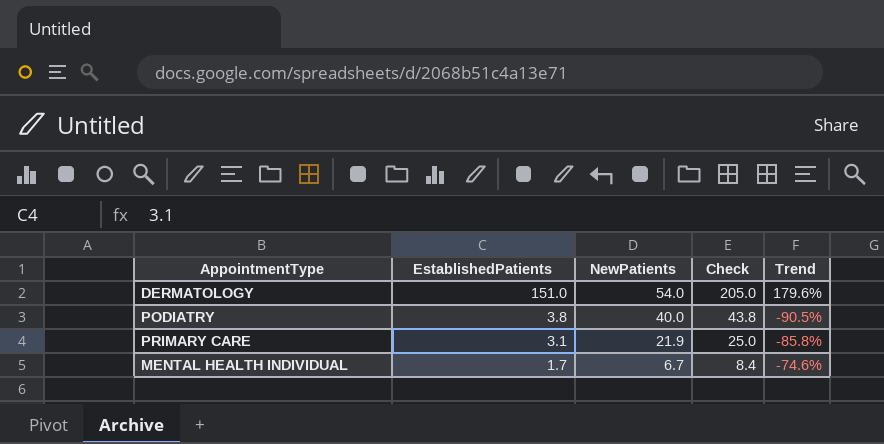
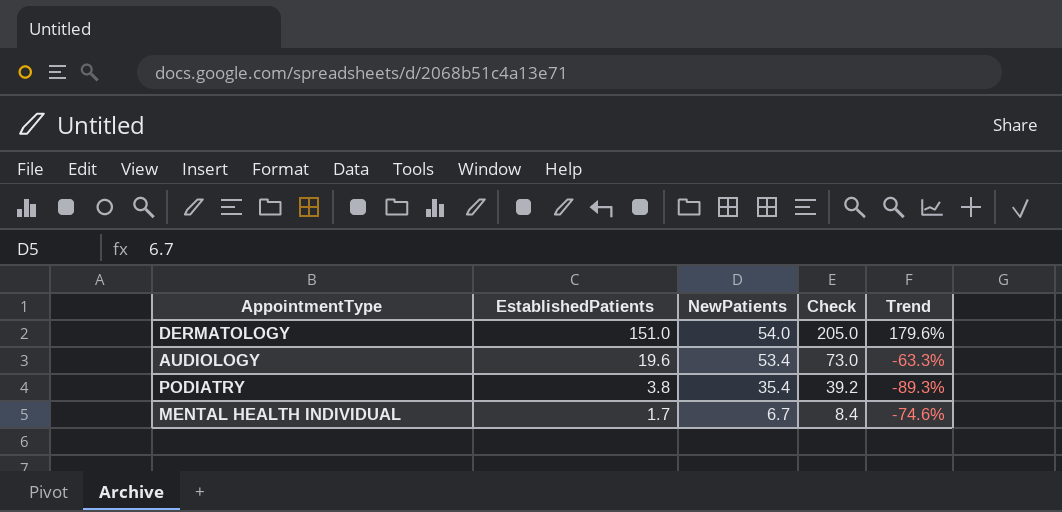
row PRIMARY CARE: 3.1 | 21.9 | 25.0 | -85.8% -> none
row AUDIOLOGY: none -> 19.6 | 53.4 | 73.0 | -63.3%
PODIATRY | NewPatients: 40.0 -> 35.4
PODIATRY | Check: 43.8 -> 39.2
PODIATRY | Trend: -90.5% -> -89.3%

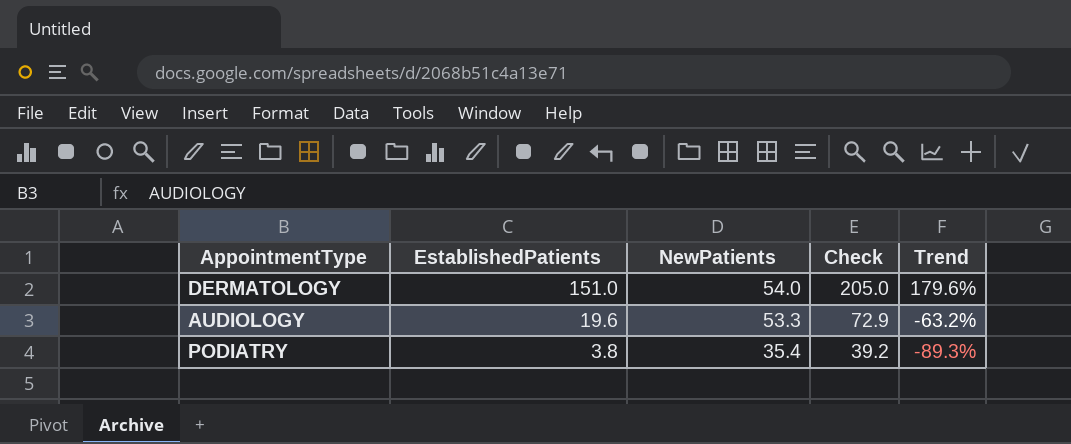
row MENTAL HEALTH INDIVIDUAL: 1.7 | 6.7 | 8.4 | -74.6% -> none
AUDIOLOGY | NewPatients: 53.4 -> 53.3
AUDIOLOGY | Check: 73.0 -> 72.9
AUDIOLOGY | Trend: -63.3% -> -63.2%

